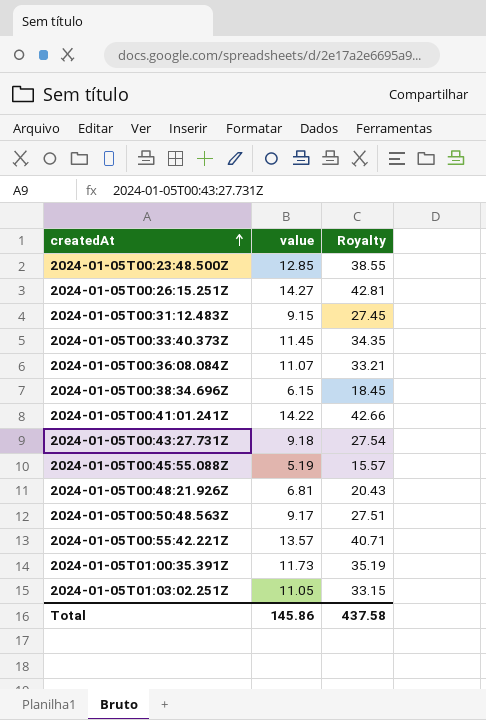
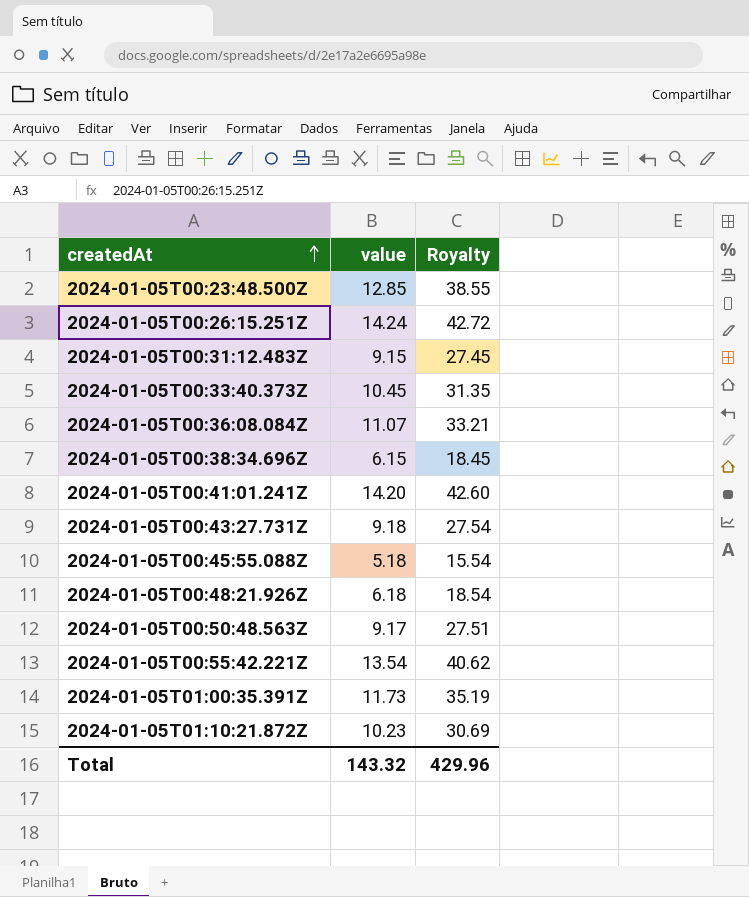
row 2024-01-05T01:03:02.251Z: 11.05 | 33.15 -> none
2024-01-05T00:26:15.251Z | value: 14.27 -> 14.24
2024-01-05T00:26:15.251Z | Royalty: 42.81 -> 42.72
2024-01-05T00:33:40.373Z | value: 11.45 -> 10.45
2024-01-05T00:33:40.373Z | Royalty: 34.35 -> 31.35
2024-01-05T00:41:01.241Z | value: 14.22 -> 14.20
2024-01-05T00:41:01.241Z | Royalty: 42.66 -> 42.60
2024-01-05T00:45:55.088Z | value: 5.19 -> 5.18
2024-01-05T00:45:55.088Z | Royalty: 15.57 -> 15.54
2024-01-05T00:48:21.926Z | value: 6.81 -> 6.18
2024-01-05T00:48:21.926Z | Royalty: 20.43 -> 18.54
2024-01-05T00:55:42.221Z | value: 13.57 -> 13.54
2024-01-05T00:55:42.221Z | Royalty: 40.71 -> 40.62
row 2024-01-05T01:10:21.872Z: none -> 10.23 | 30.69
Total | value: 145.86 -> 143.32
Total | Royalty: 437.58 -> 429.96

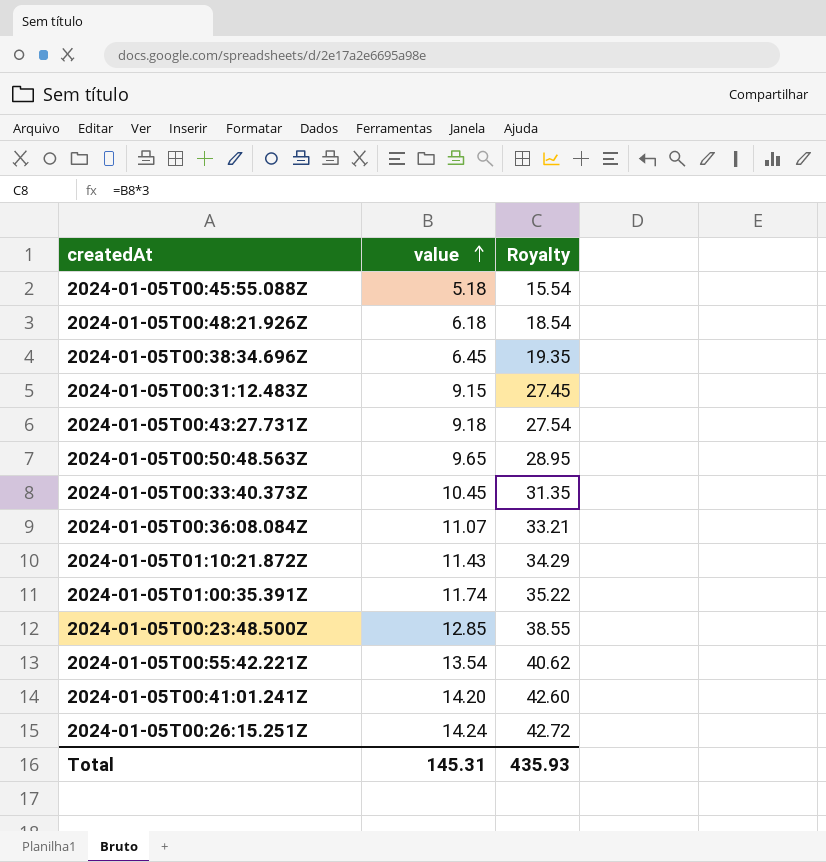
row order: createdAt ascending -> value ascending
2024-01-05T00:38:34.696Z | value: 6.15 -> 6.45
2024-01-05T00:38:34.696Z | Royalty: 18.45 -> 19.35
2024-01-05T00:50:48.563Z | value: 9.17 -> 9.65
2024-01-05T00:50:48.563Z | Royalty: 27.51 -> 28.95
2024-01-05T01:10:21.872Z | value: 10.23 -> 11.43
2024-01-05T01:10:21.872Z | Royalty: 30.69 -> 34.29
2024-01-05T01:00:35.391Z | value: 11.73 -> 11.74
2024-01-05T01:00:35.391Z | Royalty: 35.19 -> 35.22
Total | value: 143.32 -> 145.31
Total | Royalty: 429.96 -> 435.93

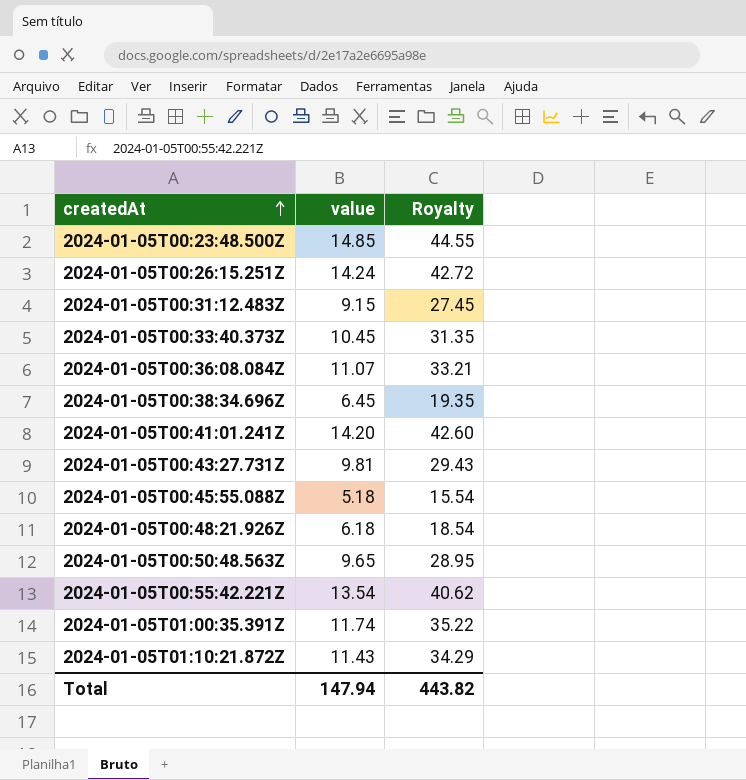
row order: value ascending -> createdAt ascending
2024-01-05T00:23:48.500Z | value: 12.85 -> 14.85
2024-01-05T00:23:48.500Z | Royalty: 38.55 -> 44.55
2024-01-05T00:43:27.731Z | value: 9.18 -> 9.81
2024-01-05T00:43:27.731Z | Royalty: 27.54 -> 29.43
Total | value: 145.31 -> 147.94
Total | Royalty: 435.93 -> 443.82

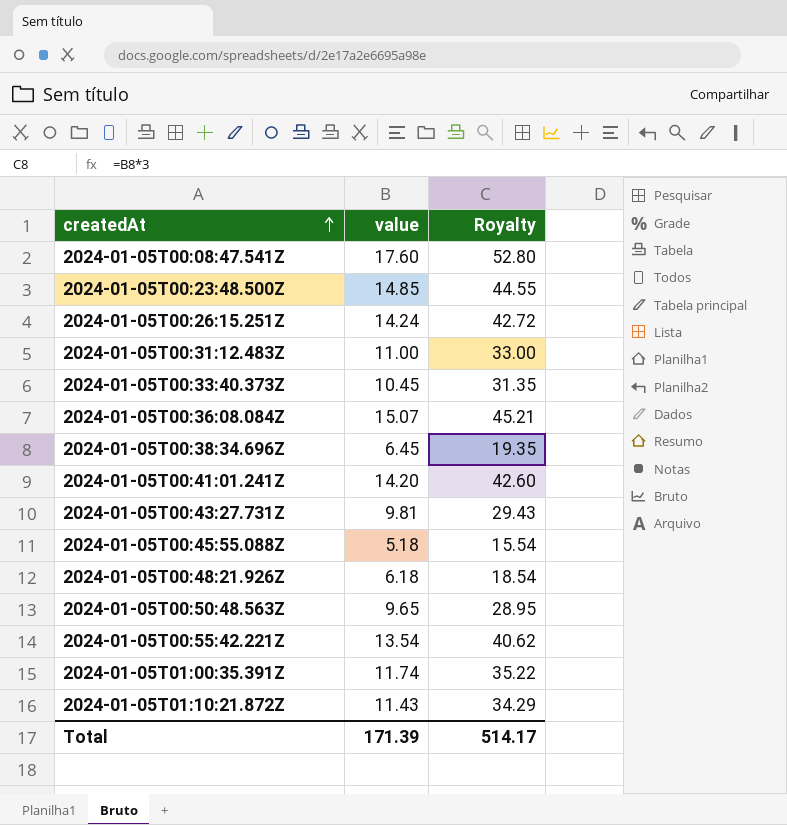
row 2024-01-05T00:08:47.541Z: none -> 17.60 | 52.80
2024-01-05T00:31:12.483Z | value: 9.15 -> 11.00
2024-01-05T00:31:12.483Z | Royalty: 27.45 -> 33.00
2024-01-05T00:36:08.084Z | value: 11.07 -> 15.07
2024-01-05T00:36:08.084Z | Royalty: 33.21 -> 45.21
Total | value: 147.94 -> 171.39
Total | Royalty: 443.82 -> 514.17

